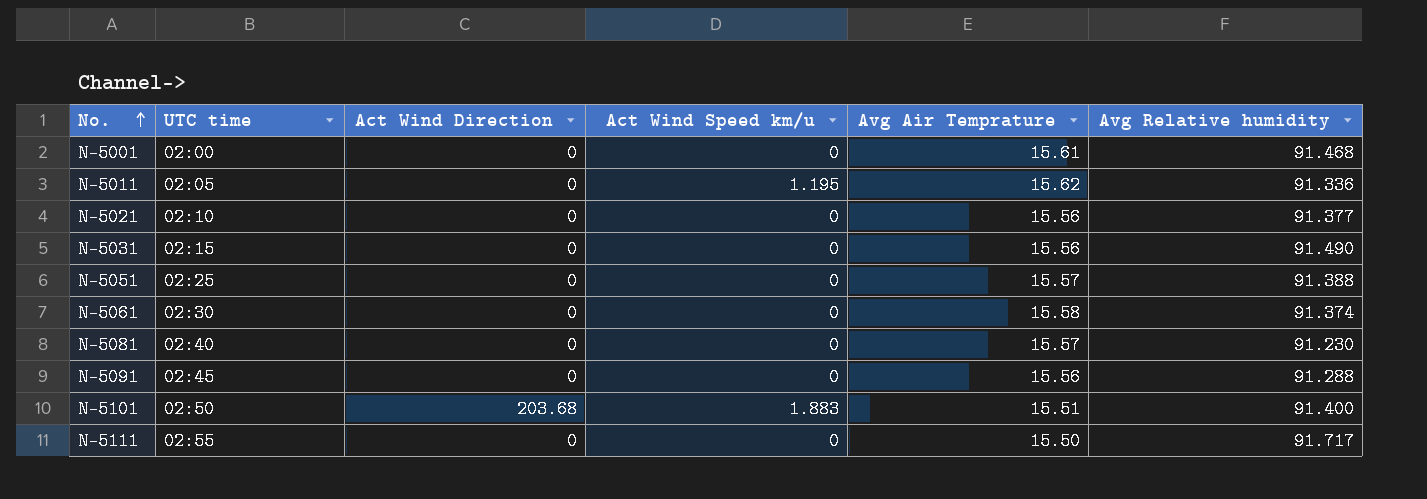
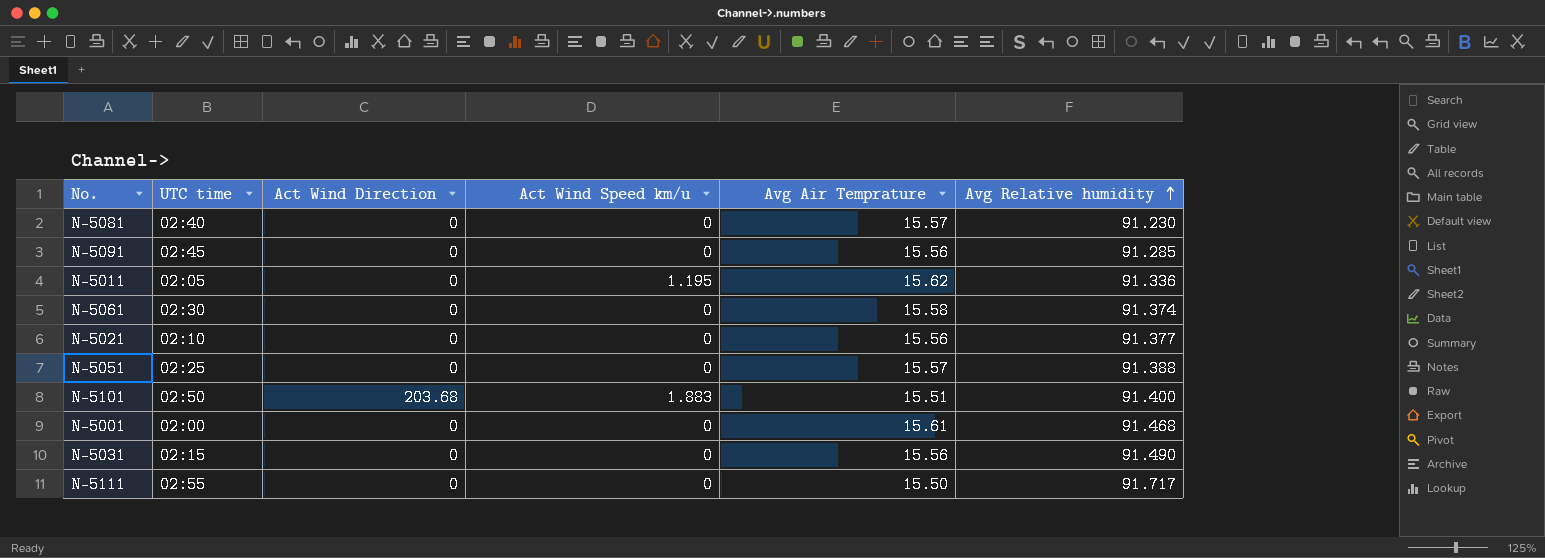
row order: No. ascending -> Avg Relative humidity ascending
N-5091 | Avg Relative humidity: 91.288 -> 91.285

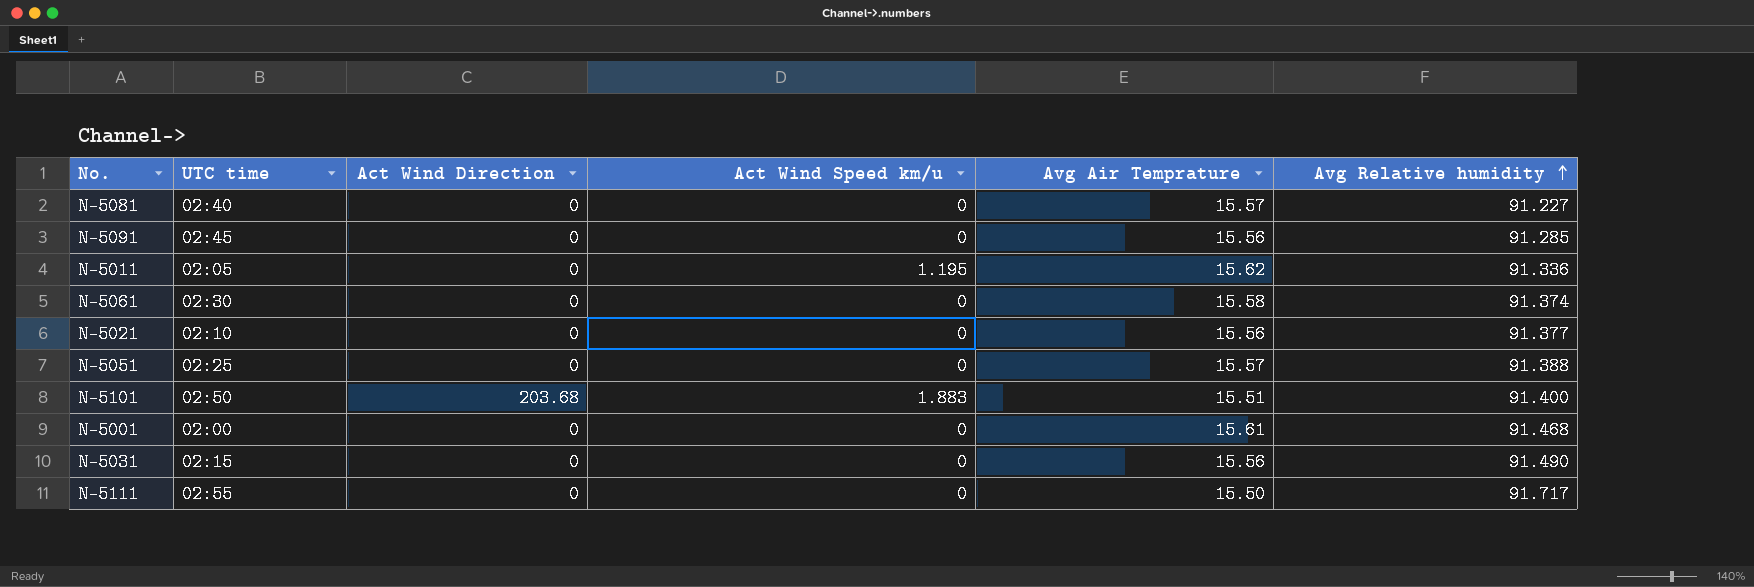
N-5081 | Avg Relative humidity: 91.230 -> 91.227

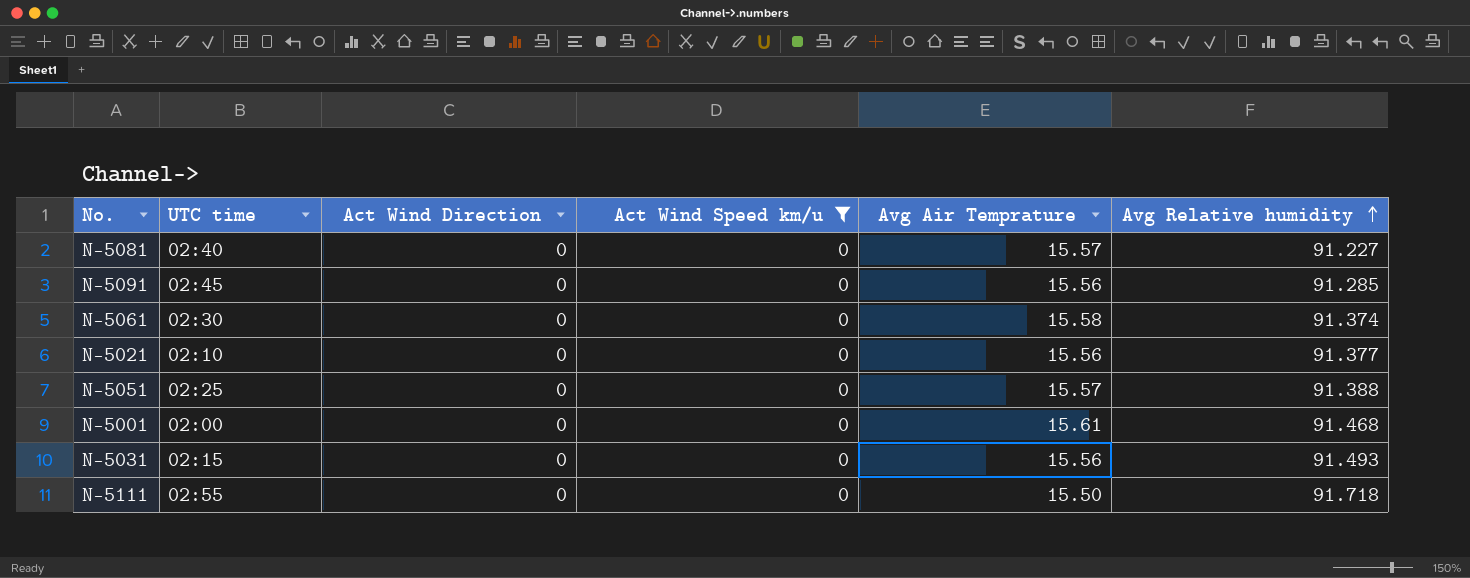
filter: none -> Act Wind Speed km/u = 0
N-5031 | Avg Relative humidity: 91.490 -> 91.493
N-5111 | Avg Relative humidity: 91.717 -> 91.718

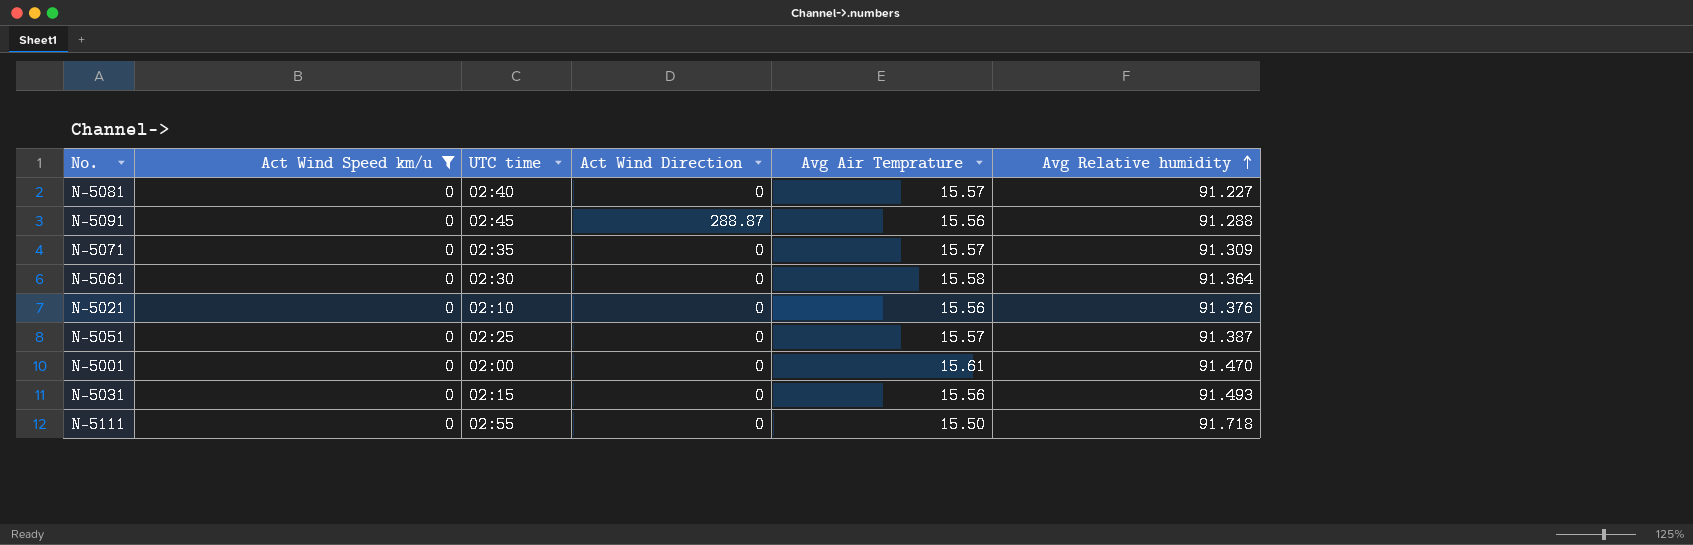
column Act Wind Speed km/u | position: 4 -> 2
N-5091 | Act Wind Direction: 0 -> 288.87
N-5091 | Avg Relative humidity: 91.285 -> 91.288
row N-5071: none -> 0 | 02:35 | 0 | 15.57 | 91.309
N-5061 | Avg Relative humidity: 91.374 -> 91.364
N-5021 | Avg Relative humidity: 91.377 -> 91.376
N-5051 | Avg Relative humidity: 91.388 -> 91.387
N-5001 | Avg Relative humidity: 91.468 -> 91.470

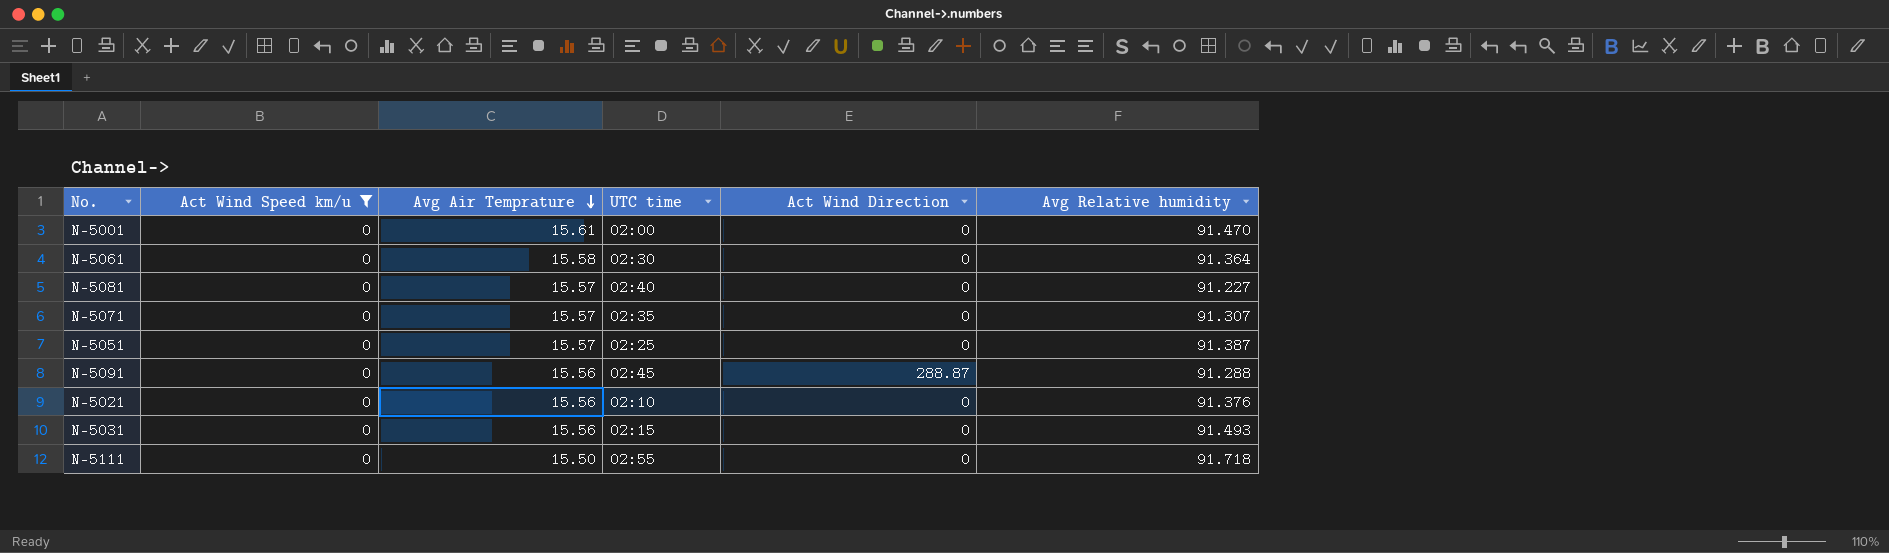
row order: Avg Relative humidity ascending -> Avg Air Temprature descending
column Avg Air Temprature | position: 5 -> 3
N-5071 | Avg Relative humidity: 91.309 -> 91.307

